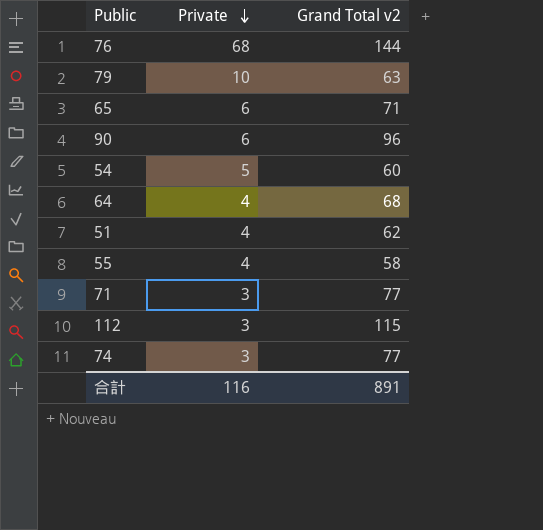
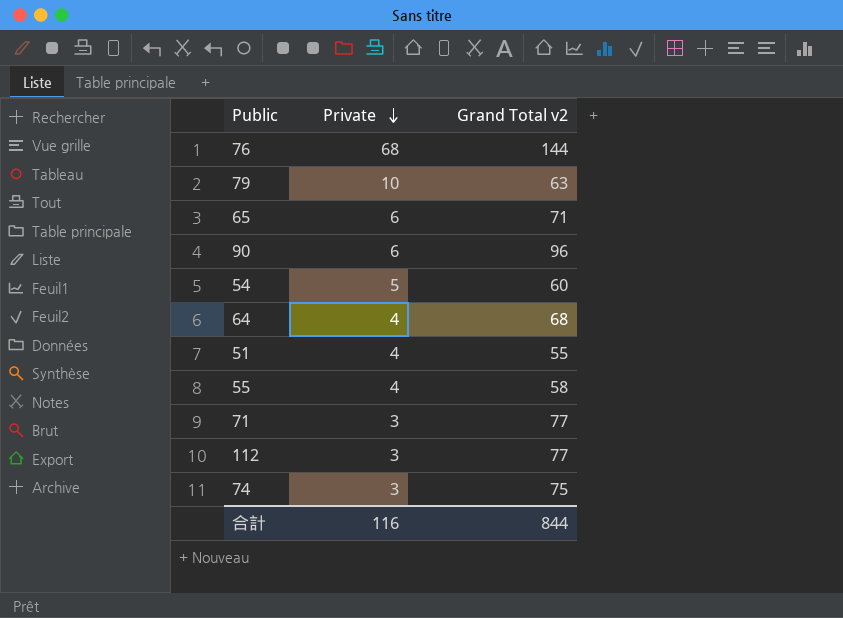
51 | Grand Total v2: 62 -> 55
112 | Grand Total v2: 115 -> 77
74 | Grand Total v2: 77 -> 75
合計 | Grand Total v2: 891 -> 844

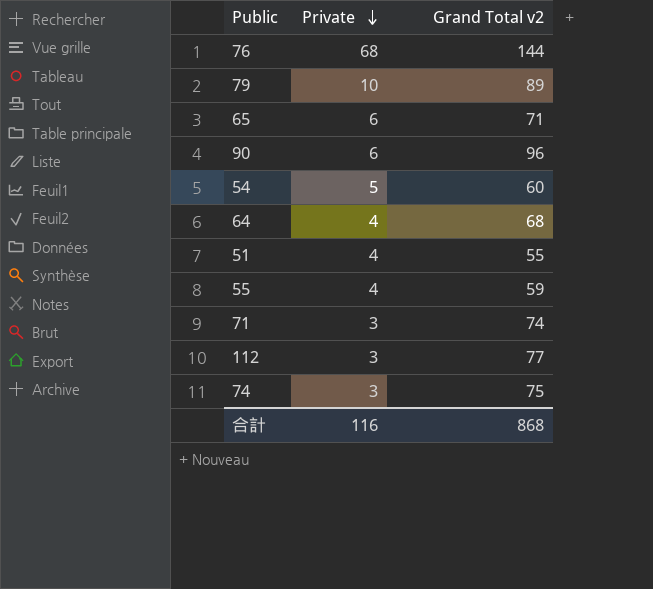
79 | Grand Total v2: 63 -> 89
55 | Grand Total v2: 58 -> 59
71 | Grand Total v2: 77 -> 74
合計 | Grand Total v2: 844 -> 868

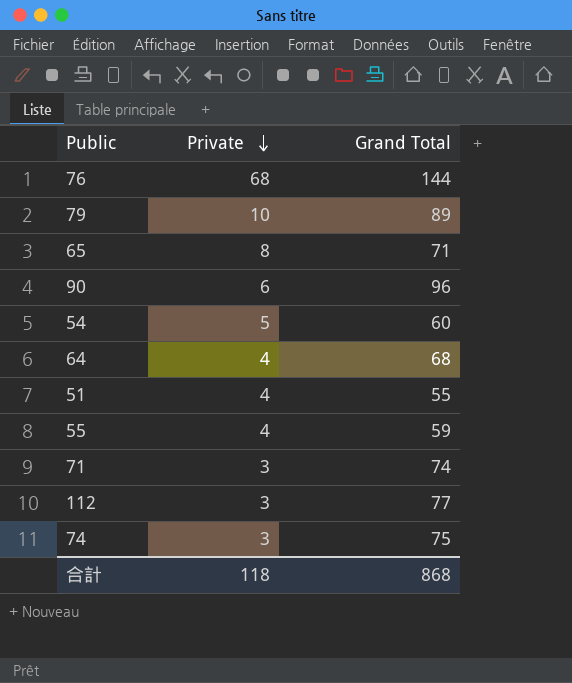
column name: Grand Total v2 -> Grand Total
65 | Private: 6 -> 8
合計 | Private: 116 -> 118

